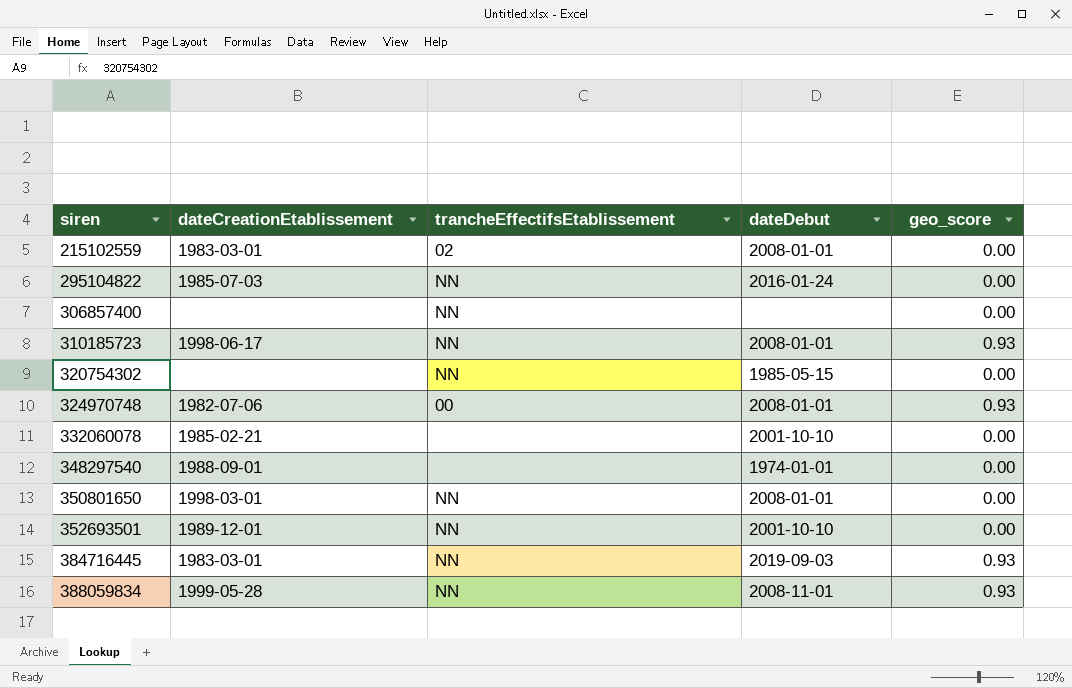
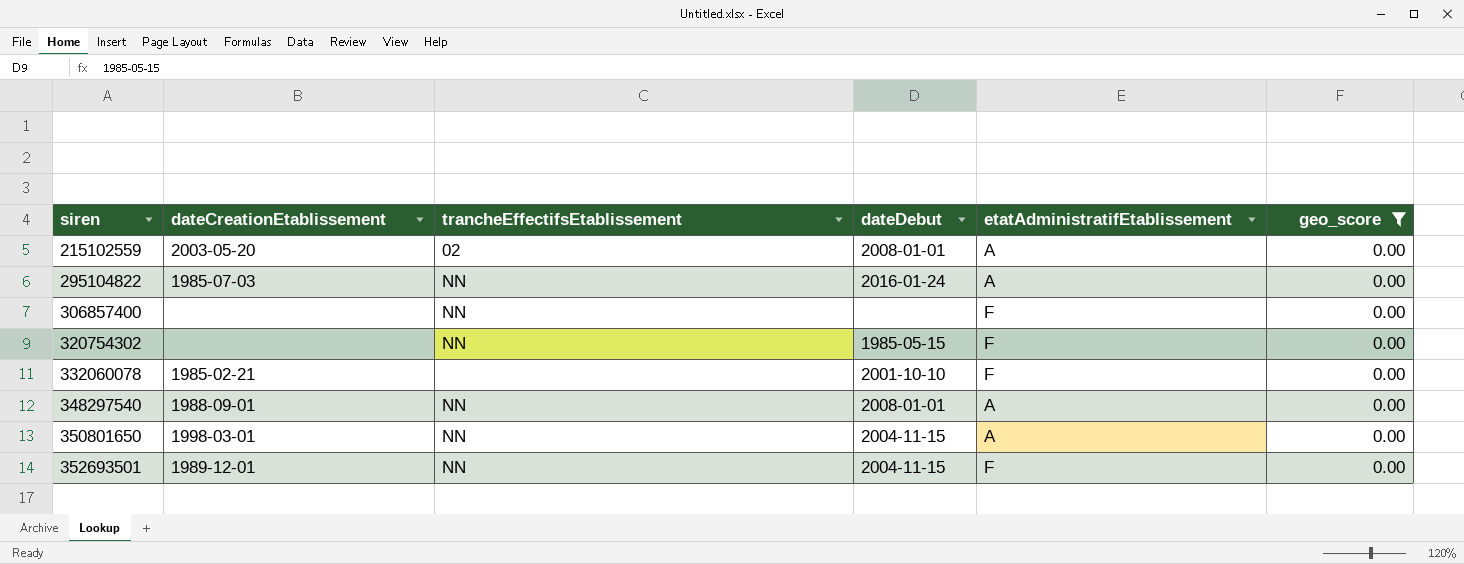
filter: none -> geo_score = 0.00
column etatAdministratifEtablissement | position: none -> 5
215102559 | dateCreationEtablissement: 1983-03-01 -> 2003-05-20
348297540 | trancheEffectifsEtablissement: none -> NN
348297540 | dateDebut: 1974-01-01 -> 2008-01-01
350801650 | dateDebut: 2008-01-01 -> 2004-11-15
352693501 | dateDebut: 2001-10-10 -> 2004-11-15

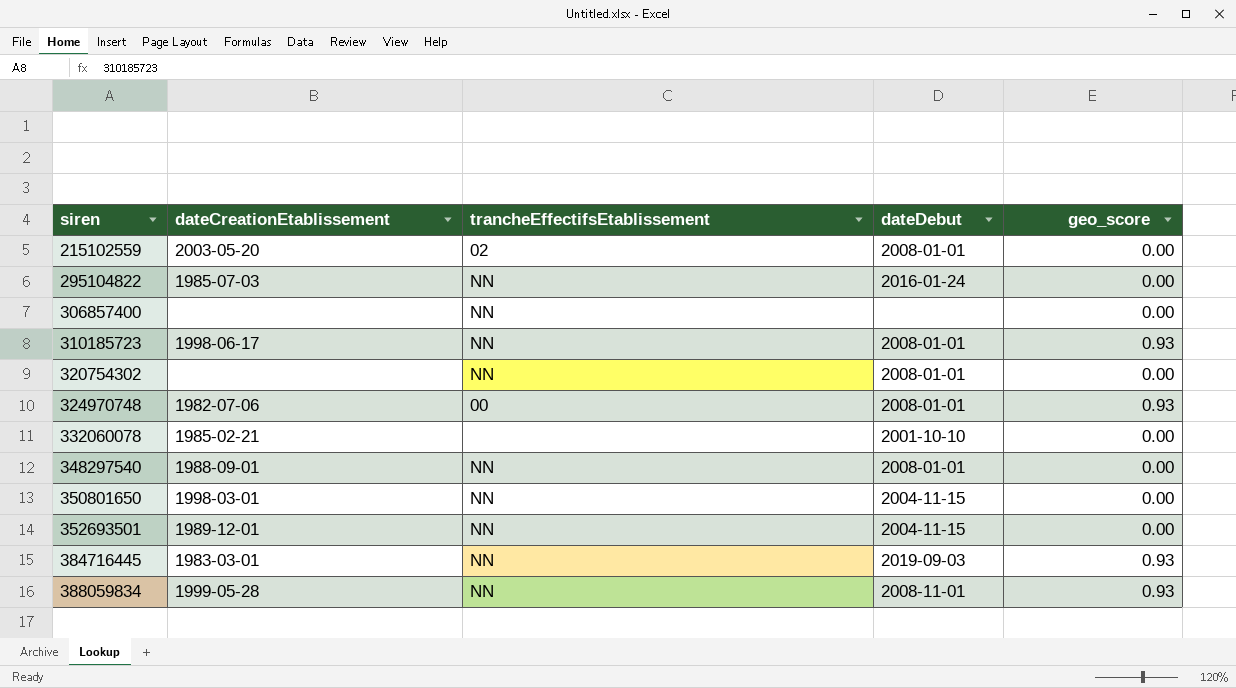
filter: geo_score = 0.00 -> none
column etatAdministratifEtablissement | position: 5 -> none
320754302 | dateDebut: 1985-05-15 -> 2008-01-01

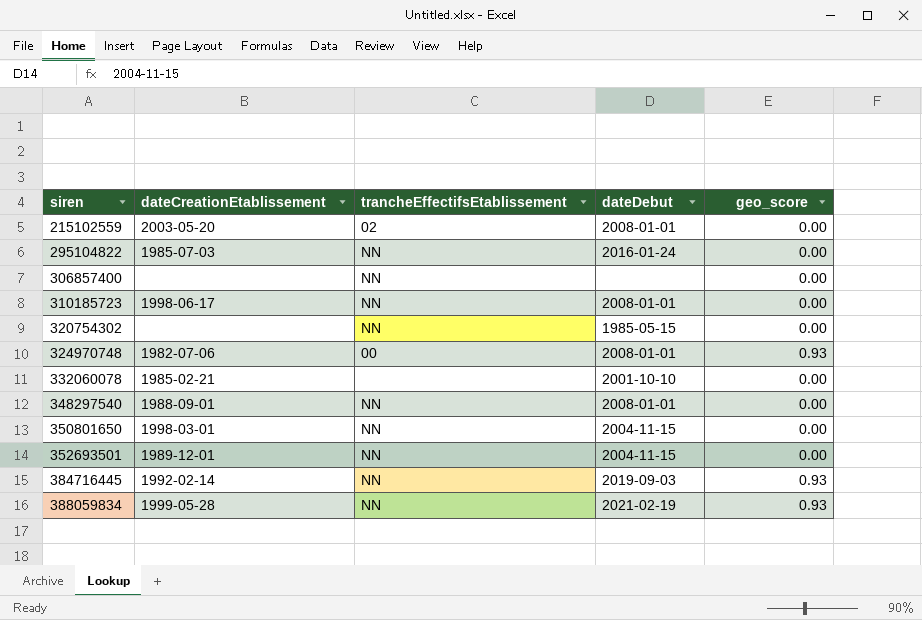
310185723 | geo_score: 0.93 -> 0.00
320754302 | dateDebut: 2008-01-01 -> 1985-05-15
384716445 | dateCreationEtablissement: 1983-03-01 -> 1992-02-14
388059834 | dateDebut: 2008-11-01 -> 2021-02-19

